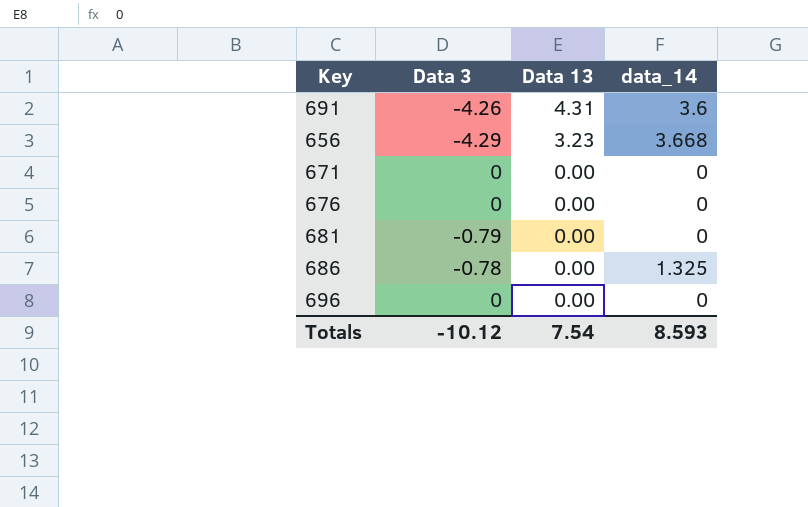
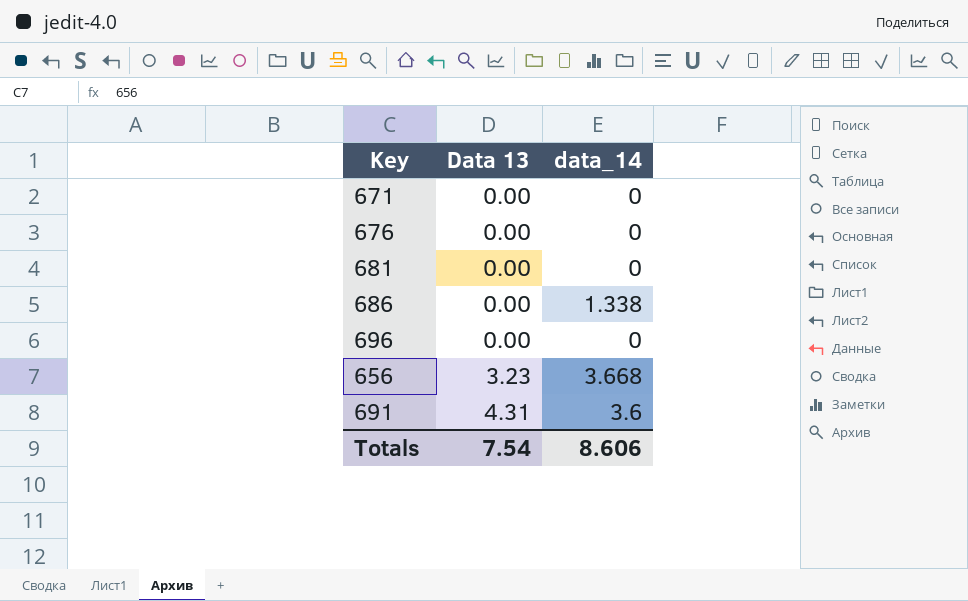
row order: Data 13 descending -> Data 13 ascending
column Data 3 | position: 2 -> none
686 | data_14: 1.325 -> 1.338
Totals | data_14: 8.593 -> 8.606

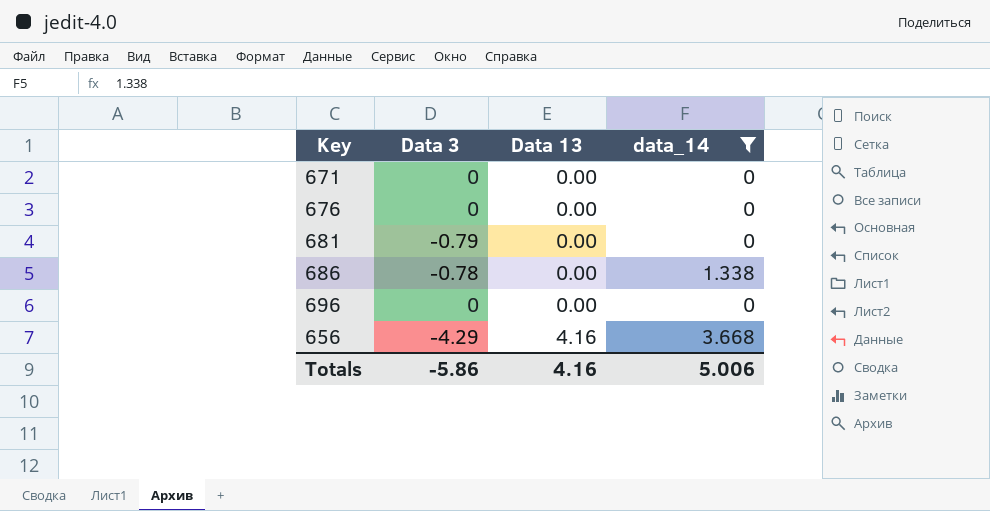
filter: none -> data_14 != 3.6
column Data 3 | position: none -> 2
656 | Data 13: 3.23 -> 4.16
Totals | Data 13: 7.54 -> 4.16
Totals | data_14: 8.606 -> 5.006

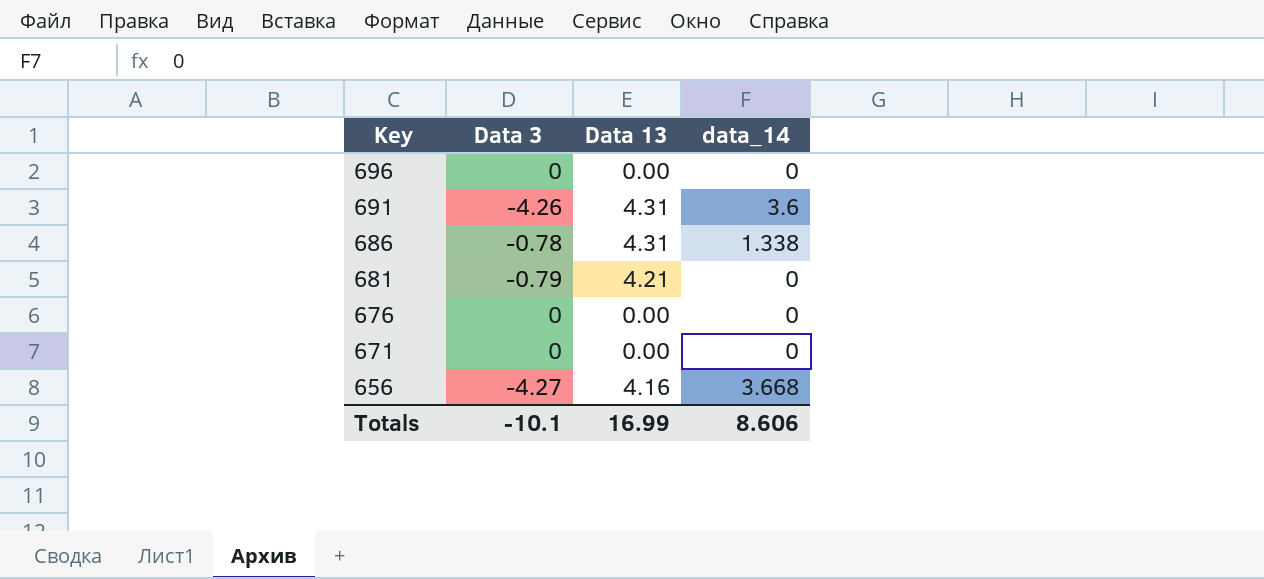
filter: data_14 != 3.6 -> none
row order: Data 13 ascending -> Key descending
686 | Data 13: 0.00 -> 4.31
681 | Data 13: 0.00 -> 4.21
656 | Data 3: -4.29 -> -4.27
Totals | Data 3: -5.86 -> -10.1
Totals | Data 13: 4.16 -> 16.99
Totals | data_14: 5.006 -> 8.606

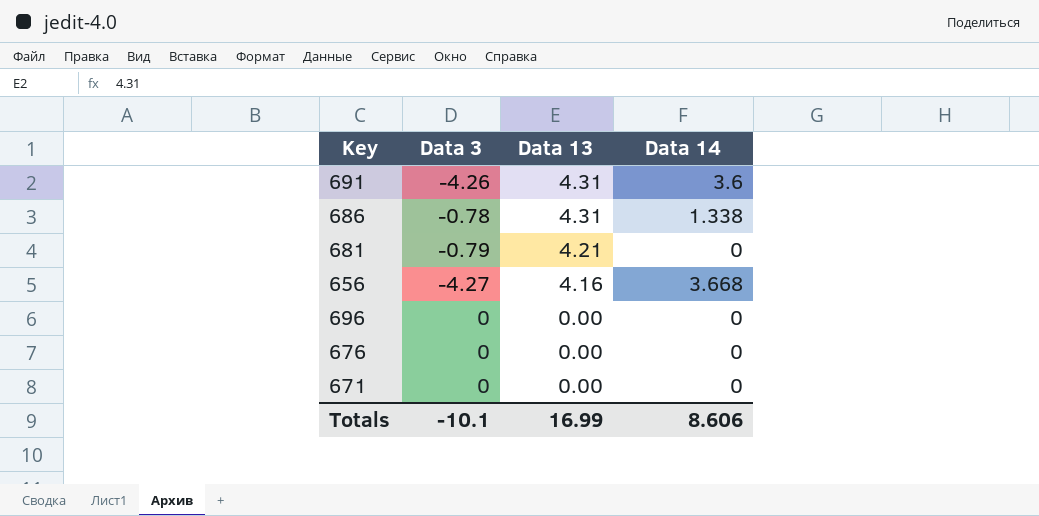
row order: Key descending -> Data 13 descending
column name: data_14 -> Data 14

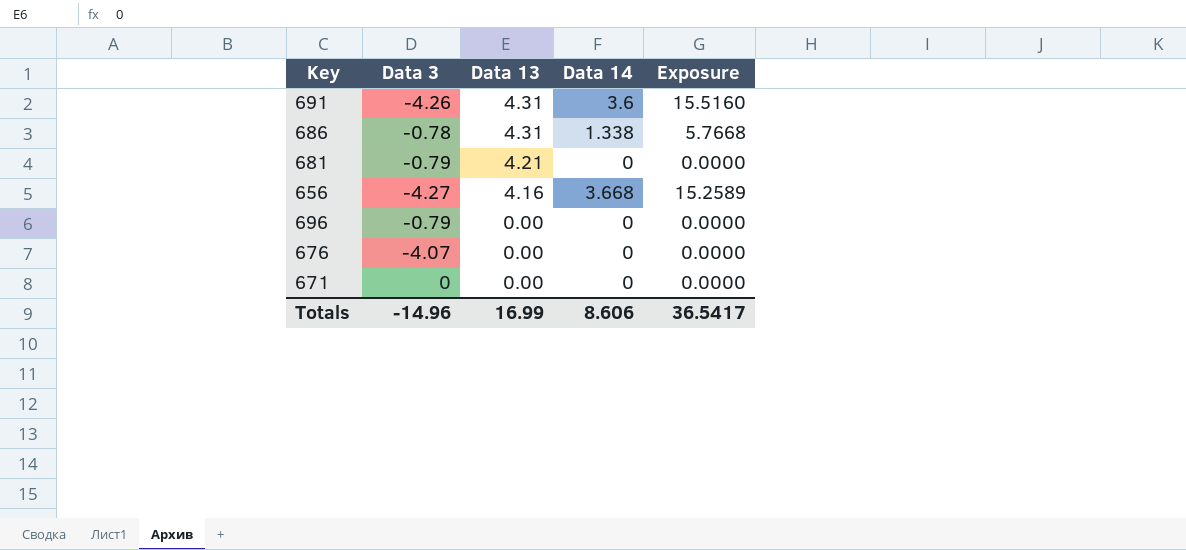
column Exposure | formula: none -> [Data 13] * [Data 14]
696 | Data 3: 0 -> -0.79
676 | Data 3: 0 -> -4.07
Totals | Data 3: -10.1 -> -14.96

